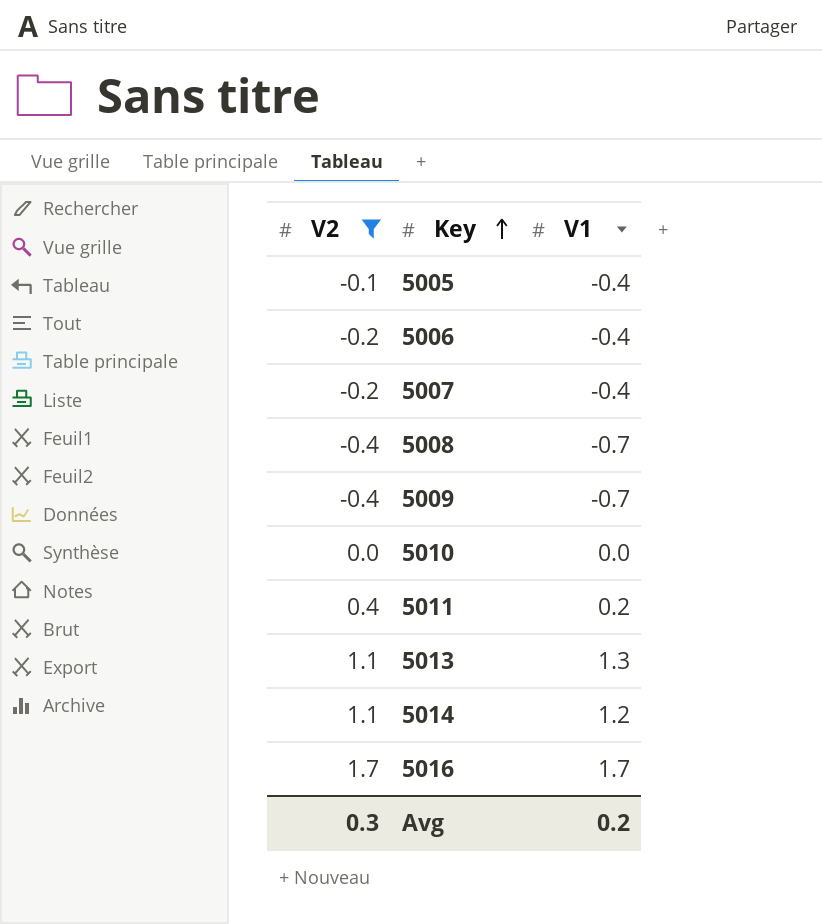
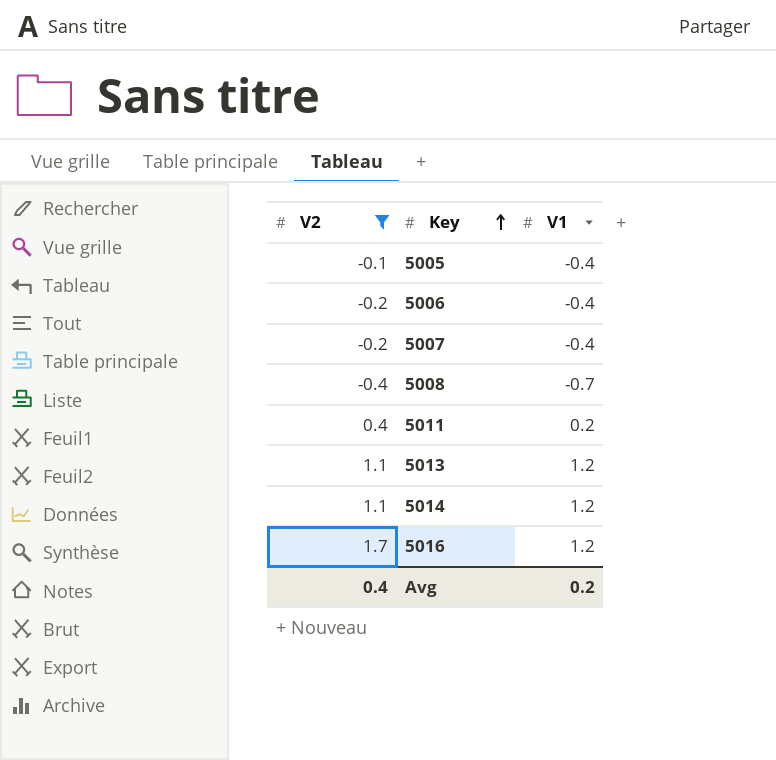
row 5009: -0.4 | -0.7 -> none
row 5010: 0.0 | 0.0 -> none
5013 | V1: 1.3 -> 1.2
5016 | V1: 1.7 -> 1.2
Avg | V2: 0.3 -> 0.4

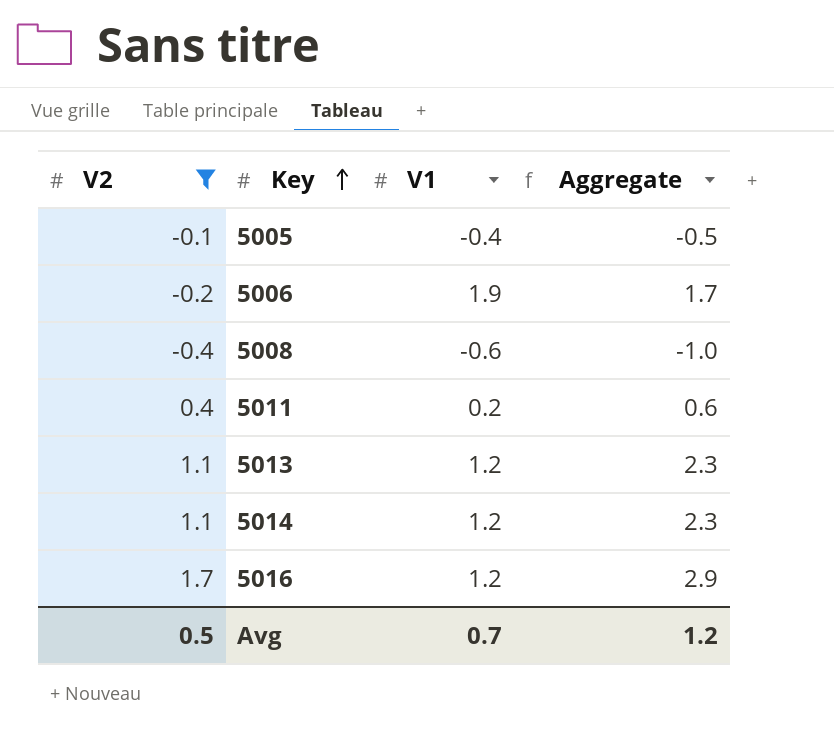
column Aggregate | formula: none -> [V2] + [V1]
row 5007: -0.2 | -0.4 -> none
5006 | V1: -0.4 -> 1.9
5008 | V1: -0.7 -> -0.6
Avg | V2: 0.4 -> 0.5
Avg | V1: 0.2 -> 0.7

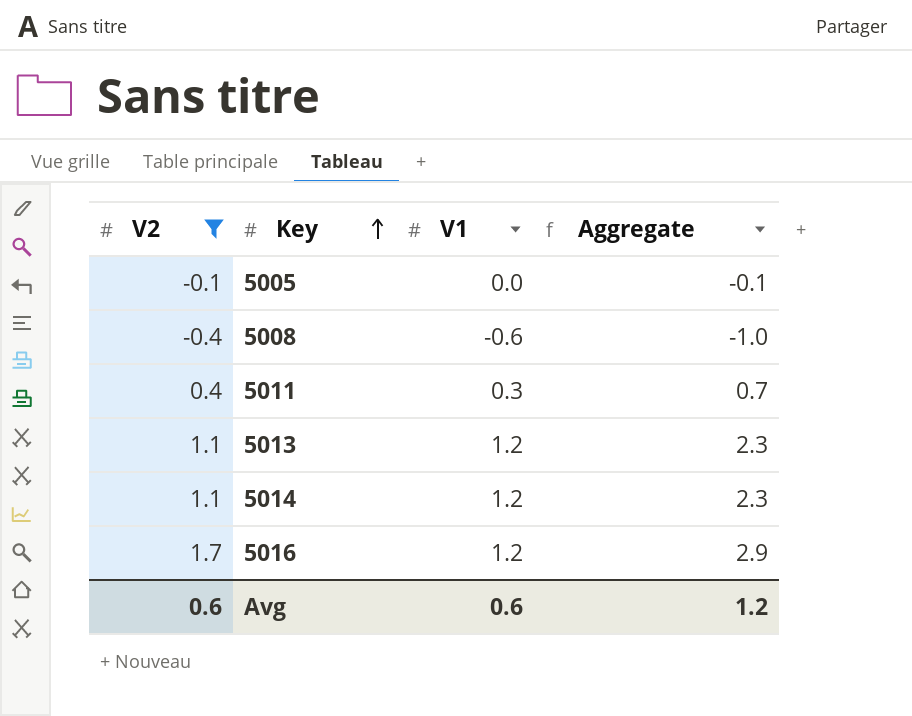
row 5006: -0.2 | 1.9 | 1.7 -> none
5005 | V1: -0.4 -> 0.0
5005 | Aggregate: -0.5 -> -0.1
5011 | V1: 0.2 -> 0.3
5011 | Aggregate: 0.6 -> 0.7
Avg | V2: 0.5 -> 0.6
Avg | V1: 0.7 -> 0.6

